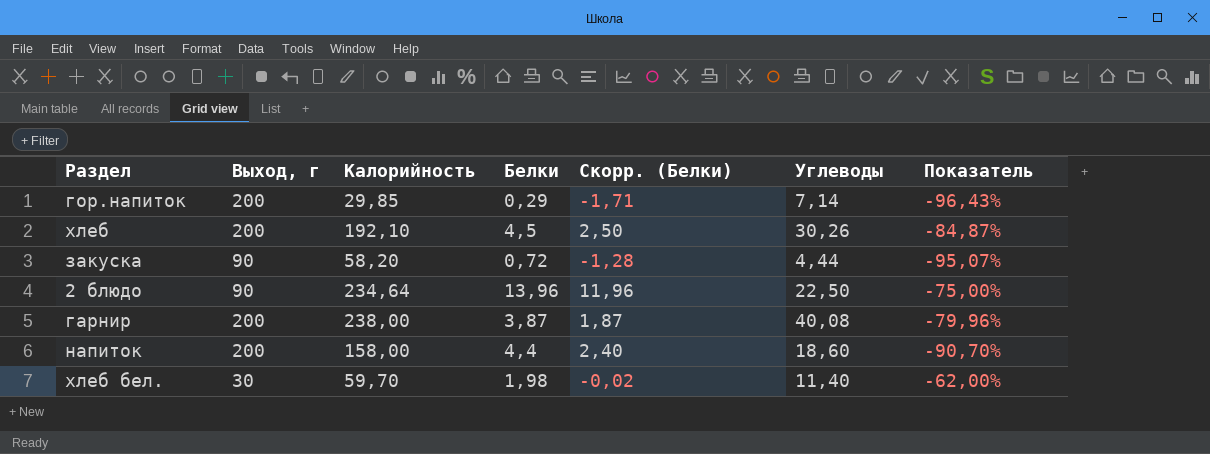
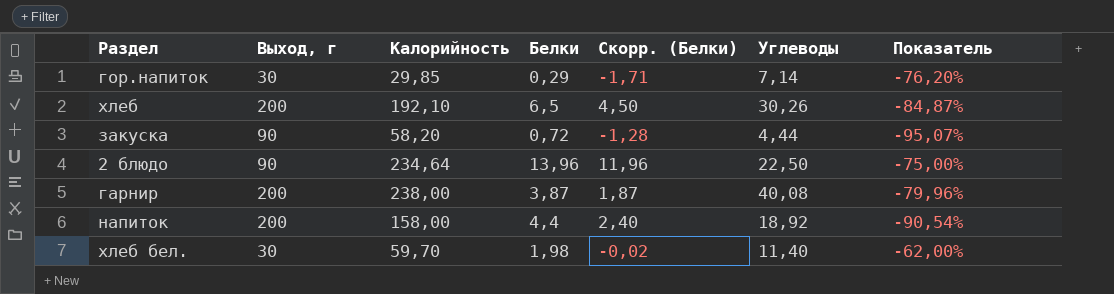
гор.напиток | Выход, г: 200 -> 30
гор.напиток | Показатель: -96,43% -> -76,20%
хлеб | Белки: 4,5 -> 6,5
хлеб | Скорр. (Белки): 2,50 -> 4,50
напиток | Углеводы: 18,60 -> 18,92
напиток | Показатель: -90,70% -> -90,54%

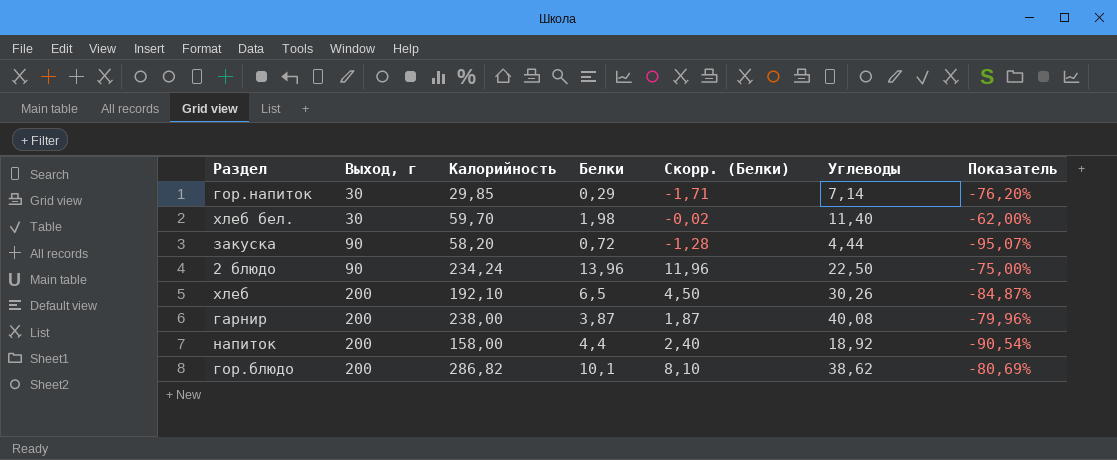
row order: none -> Выход, г ascending
2 блюдо | Калорийность: 234,64 -> 234,24
row гор.блюдо: none -> 200 | 286,82 | 10,1 | 8,10 | 38,62 | -80,69%

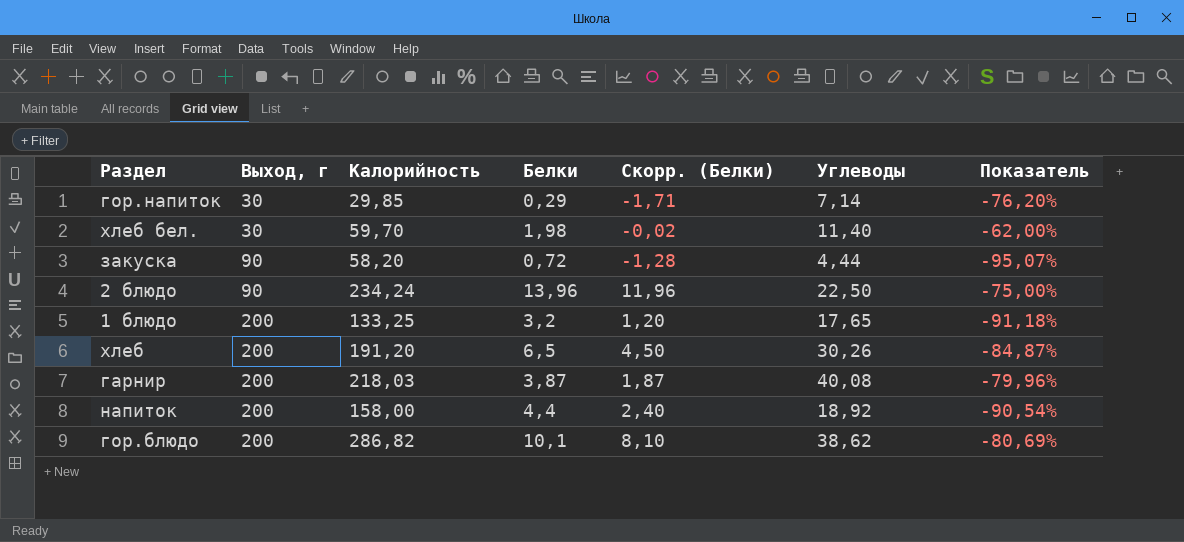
row 1 блюдо: none -> 200 | 133,25 | 3,2 | 1,20 | 17,65 | -91,18%
хлеб | Калорийность: 192,10 -> 191,20
гарнир | Калорийность: 238,00 -> 218,03

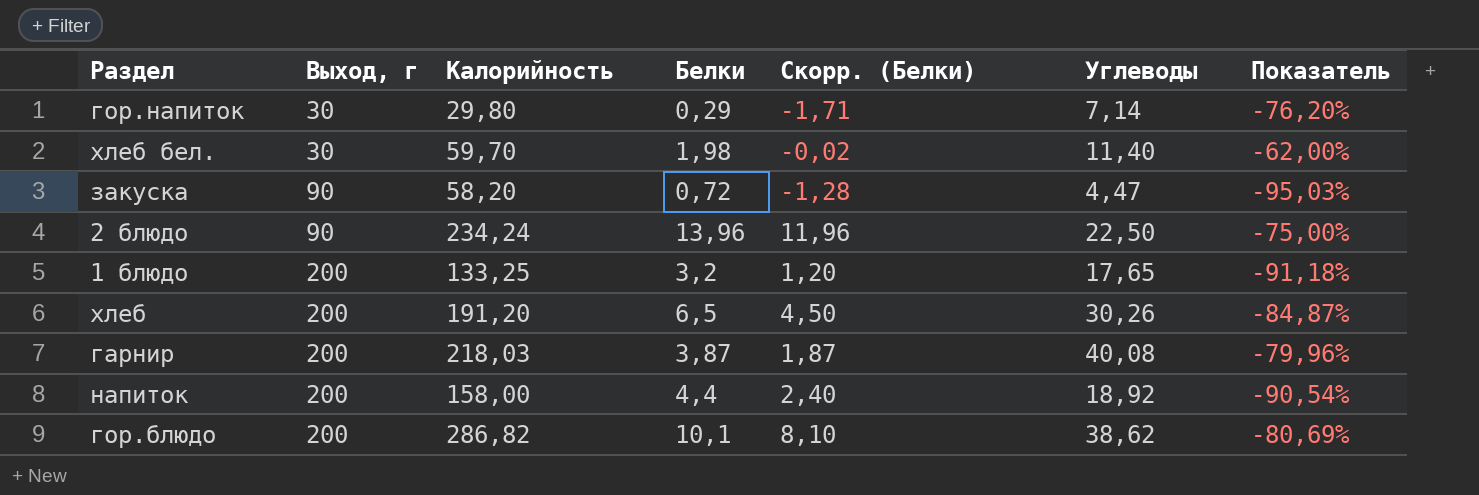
гор.напиток | Калорийность: 29,85 -> 29,80
закуска | Углеводы: 4,44 -> 4,47
закуска | Показатель: -95,07% -> -95,03%

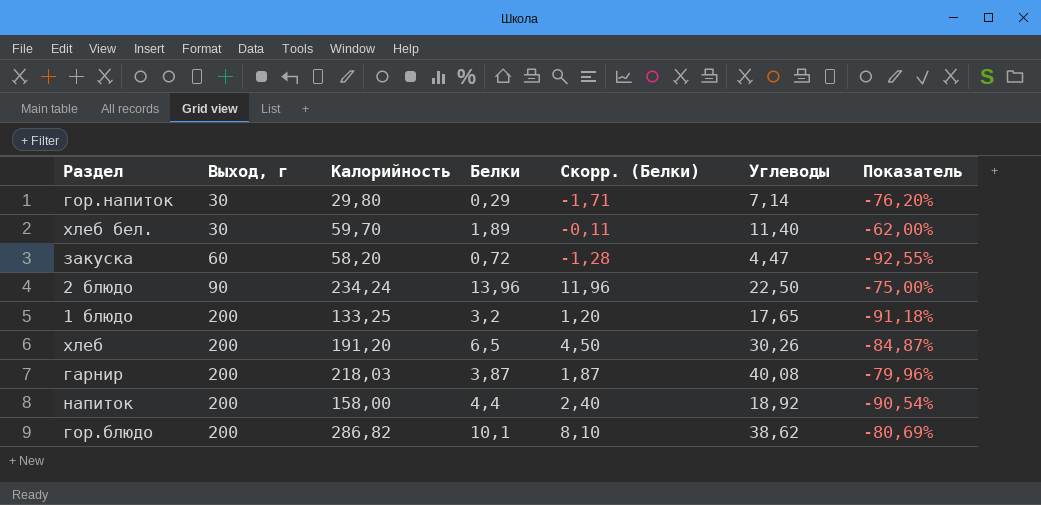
хлеб бел. | Белки: 1,98 -> 1,89
хлеб бел. | Скорр. (Белки): -0,02 -> -0,11
закуска | Выход, г: 90 -> 60
закуска | Показатель: -95,03% -> -92,55%

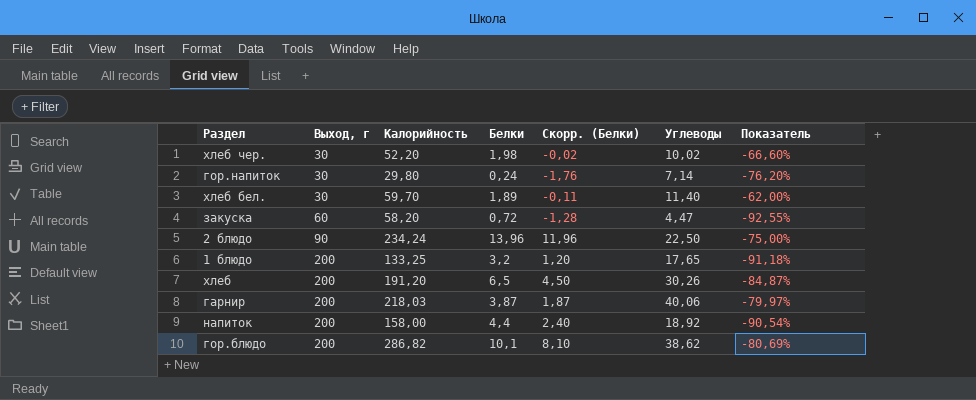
row хлеб чер.: none -> 30 | 52,20 | 1,98 | -0,02 | 10,02 | -66,60%
гор.напиток | Белки: 0,29 -> 0,24
гор.напиток | Скорр. (Белки): -1,71 -> -1,76
гарнир | Углеводы: 40,08 -> 40,06
гарнир | Показатель: -79,96% -> -79,97%

